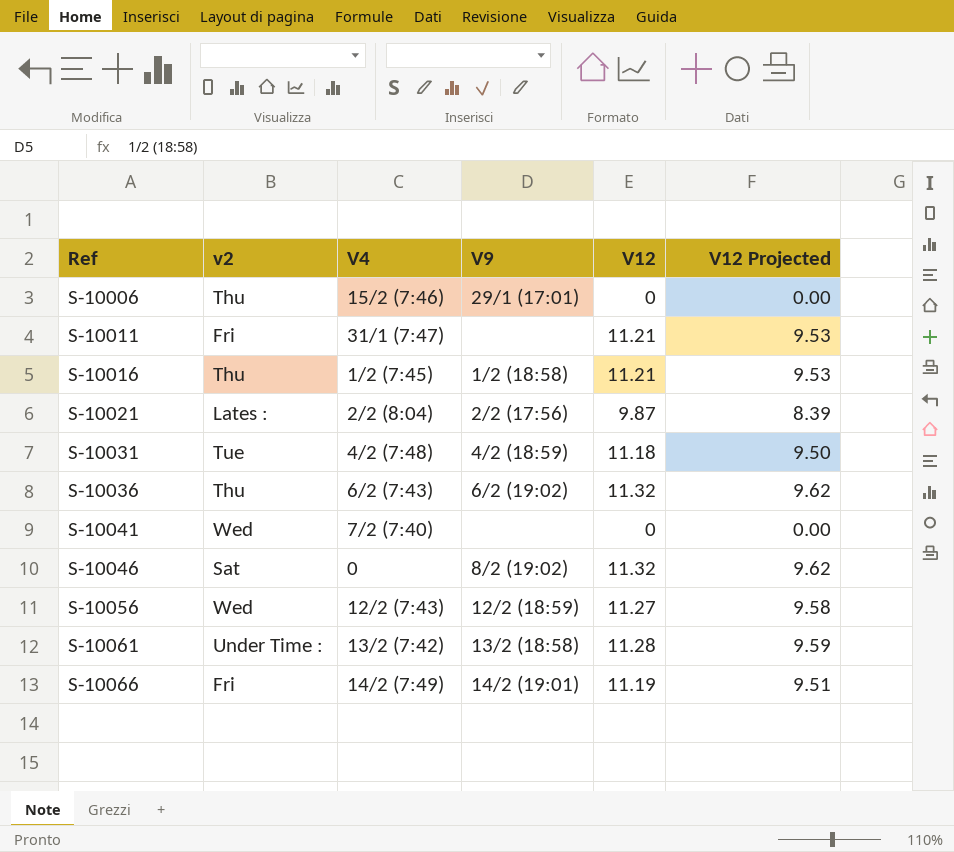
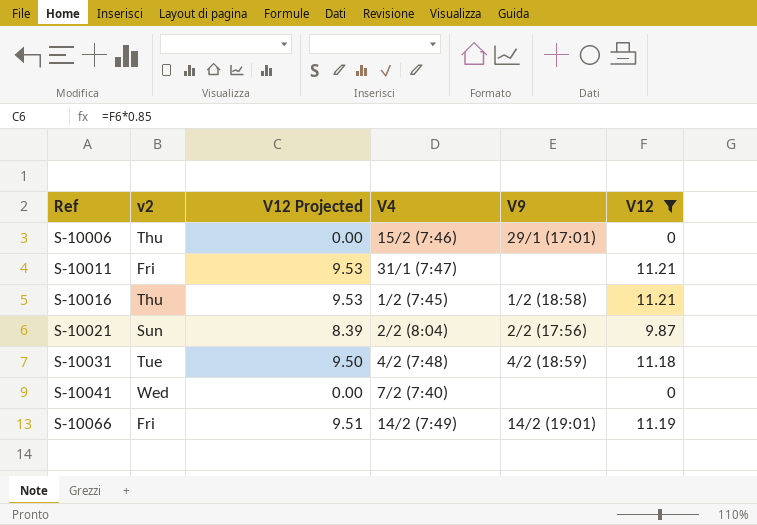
filter: none -> V12 <= 11.21
column V12 Projected | position: 6 -> 3
S-10021 | v2: Lates : -> Sun

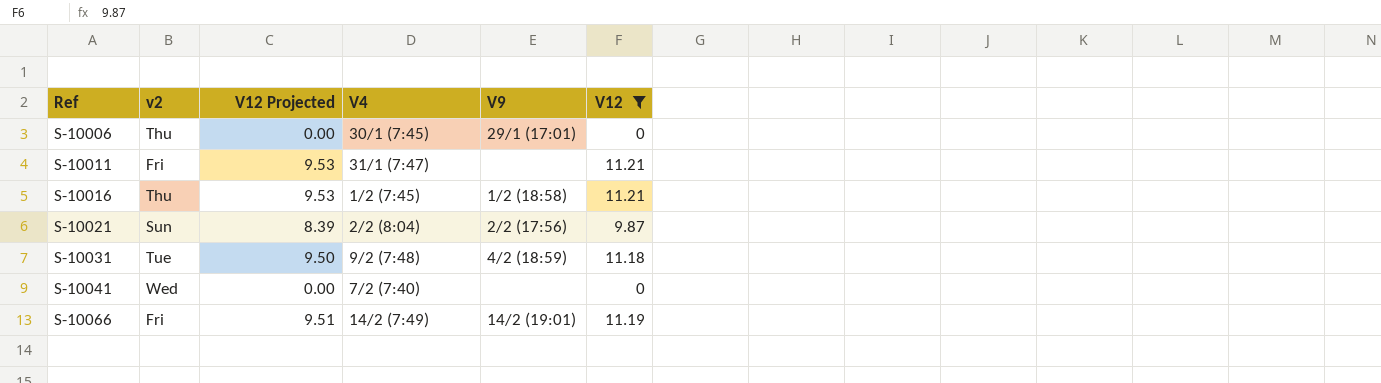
S-10006 | V4: 15/2 (7:46) -> 30/1 (7:45)
S-10031 | V4: 4/2 (7:48) -> 9/2 (7:48)

